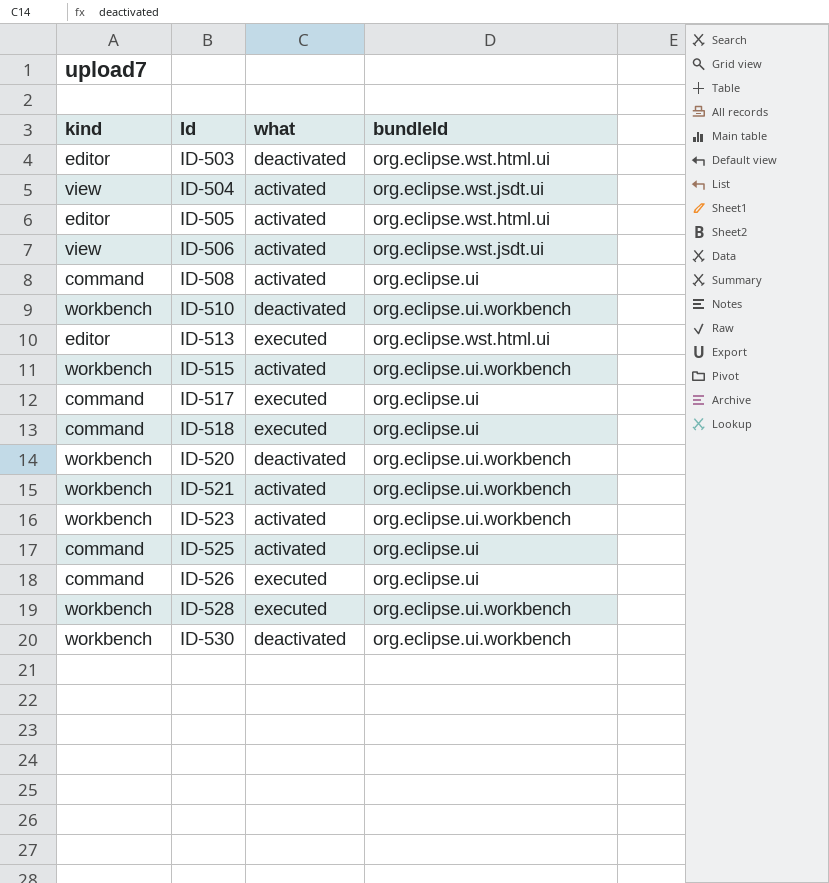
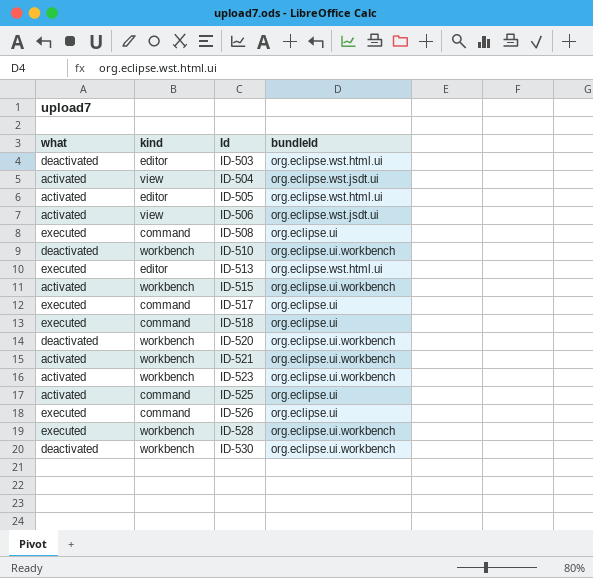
column what | position: 3 -> 1
ID-508 | what: activated -> executed

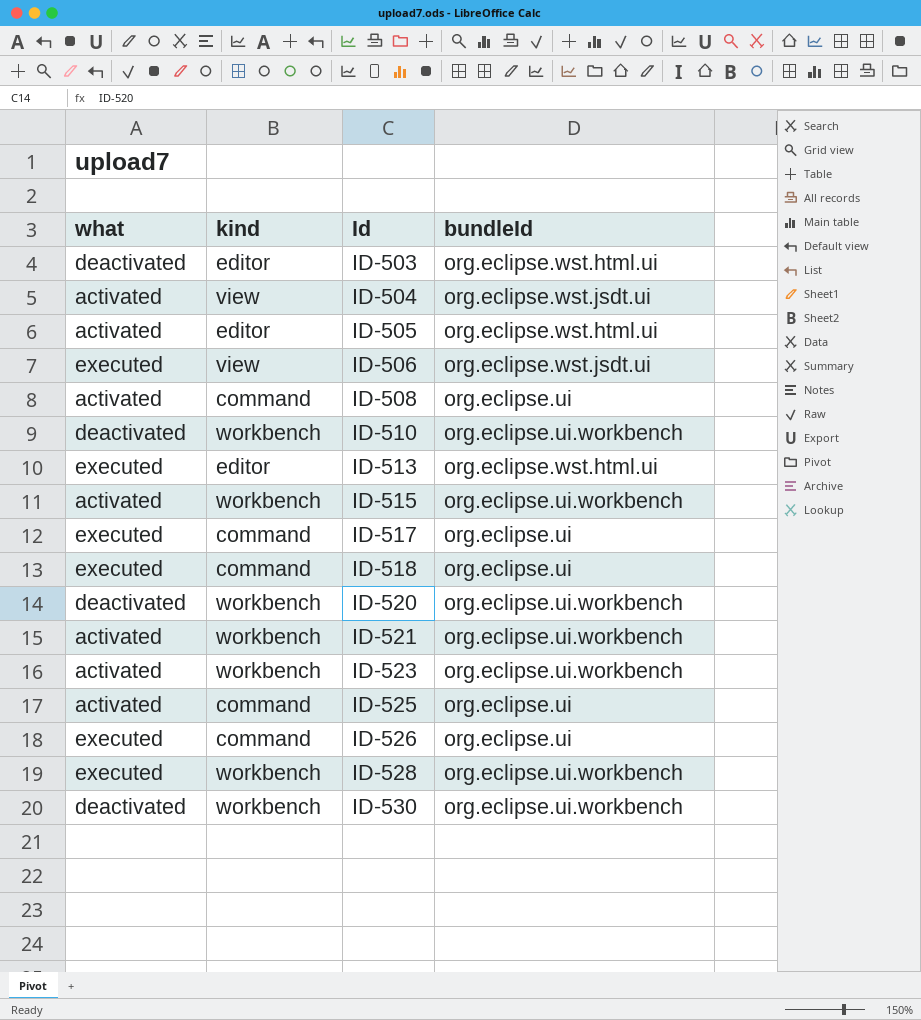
ID-506 | what: activated -> executed
ID-508 | what: executed -> activated

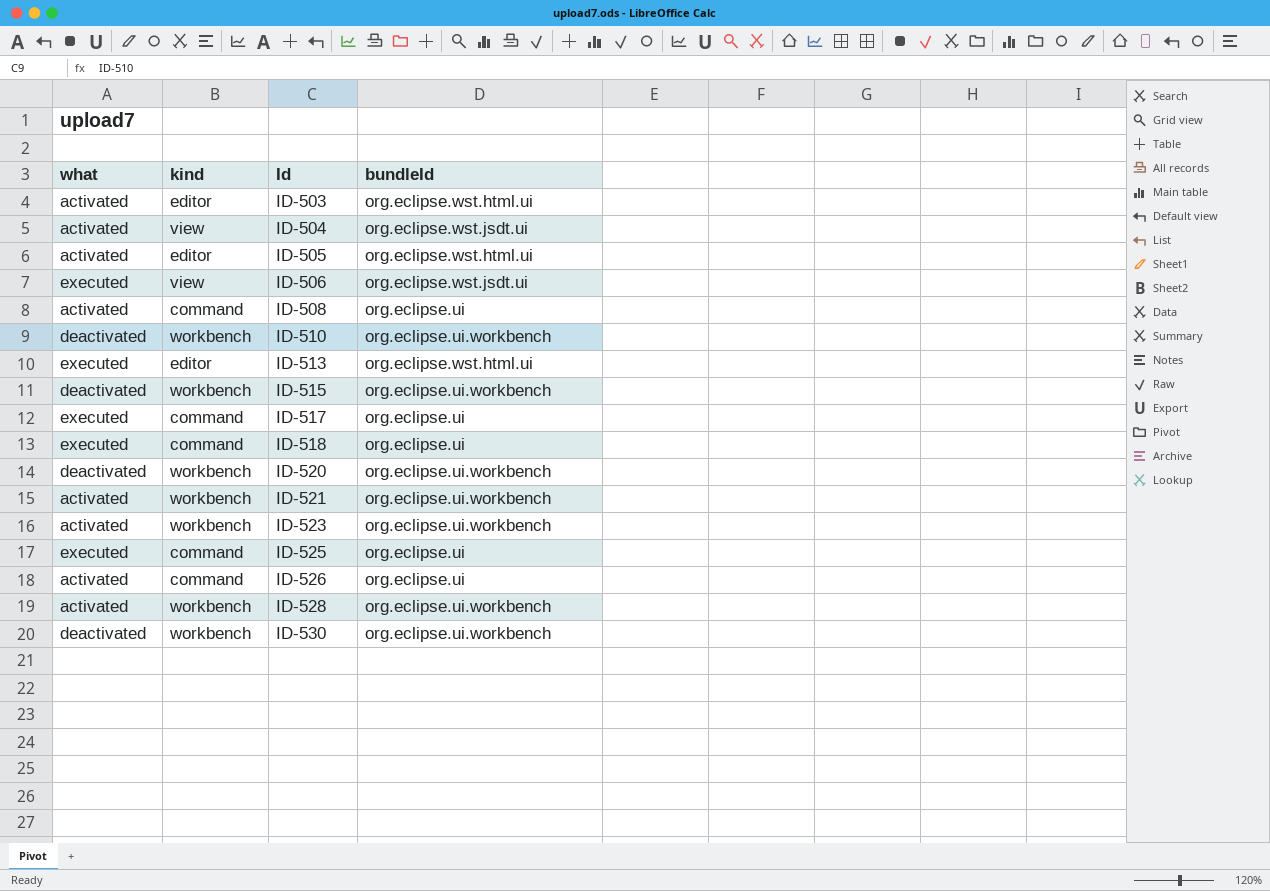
ID-503 | what: deactivated -> activated
ID-515 | what: activated -> deactivated
ID-525 | what: activated -> executed
ID-526 | what: executed -> activated
ID-528 | what: executed -> activated

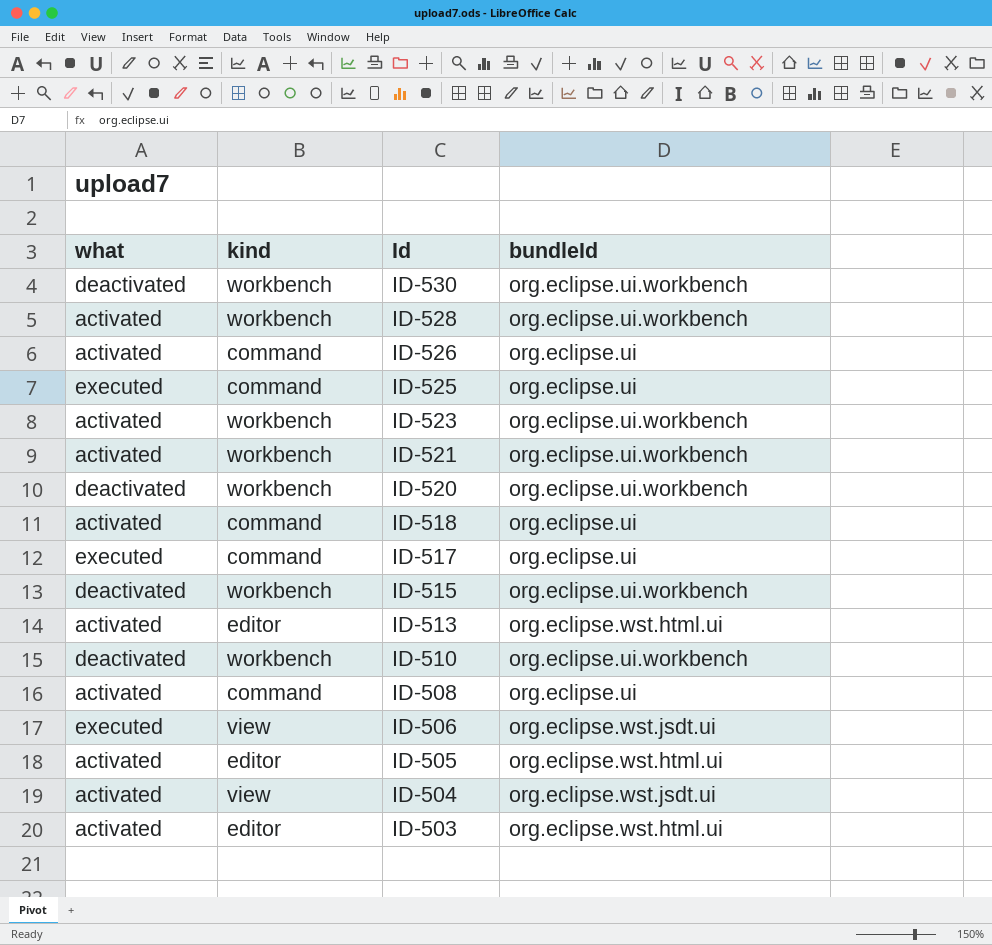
row order: Id ascending -> Id descending
ID-518 | what: executed -> activated
ID-513 | what: executed -> activated

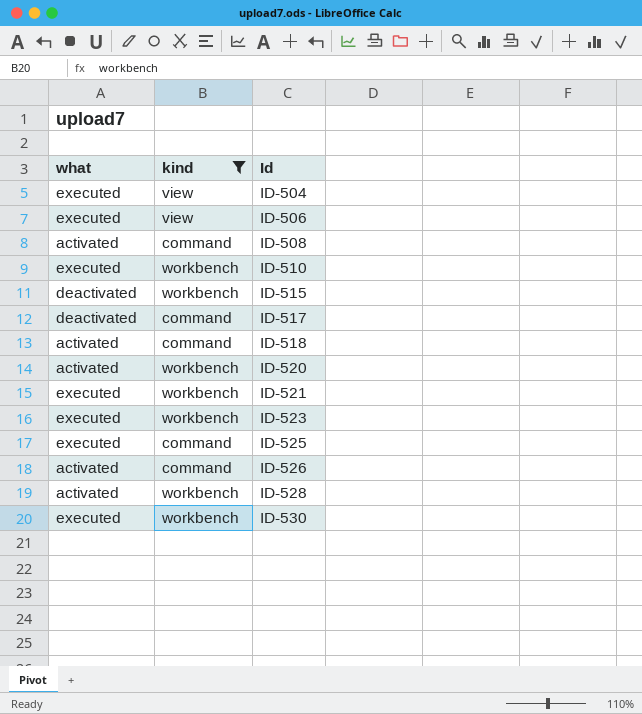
filter: none -> kind != editor
row order: Id descending -> Id ascending
column bundleId | position: 4 -> none
ID-504 | what: activated -> executed
ID-510 | what: deactivated -> executed
ID-517 | what: executed -> deactivated
ID-520 | what: deactivated -> activated
ID-521 | what: activated -> executed
ID-523 | what: activated -> executed
ID-530 | what: deactivated -> executed

